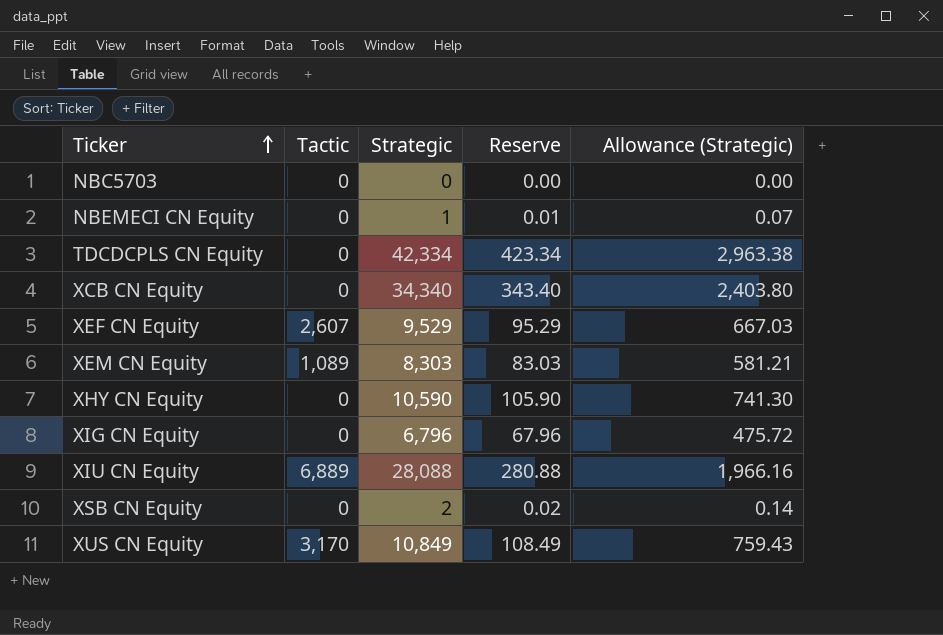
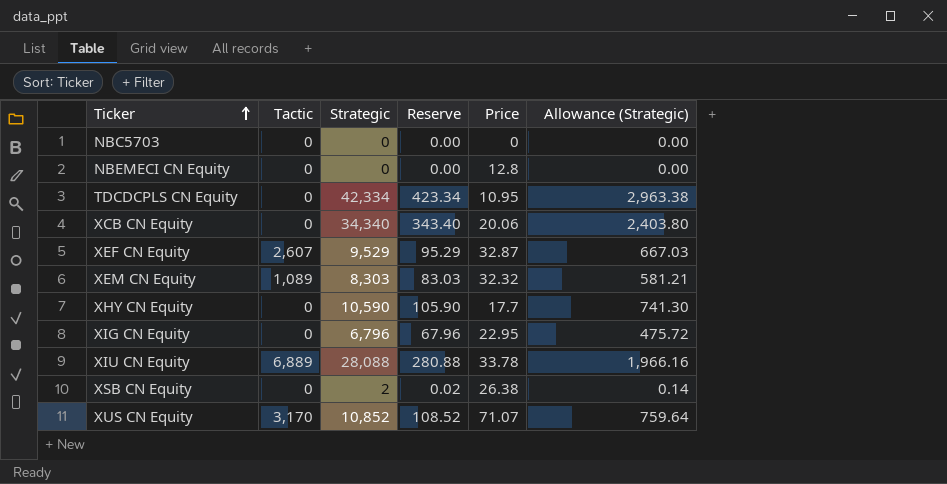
column Price | position: none -> 5
NBEMECI CN Equity | Strategic: 1 -> 0
NBEMECI CN Equity | Reserve: 0.01 -> 0.00
NBEMECI CN Equity | Allowance (Strategic): 0.07 -> 0.00
XUS CN Equity | Strategic: 10,849 -> 10,852
XUS CN Equity | Reserve: 108.49 -> 108.52
XUS CN Equity | Allowance (Strategic): 759.43 -> 759.64

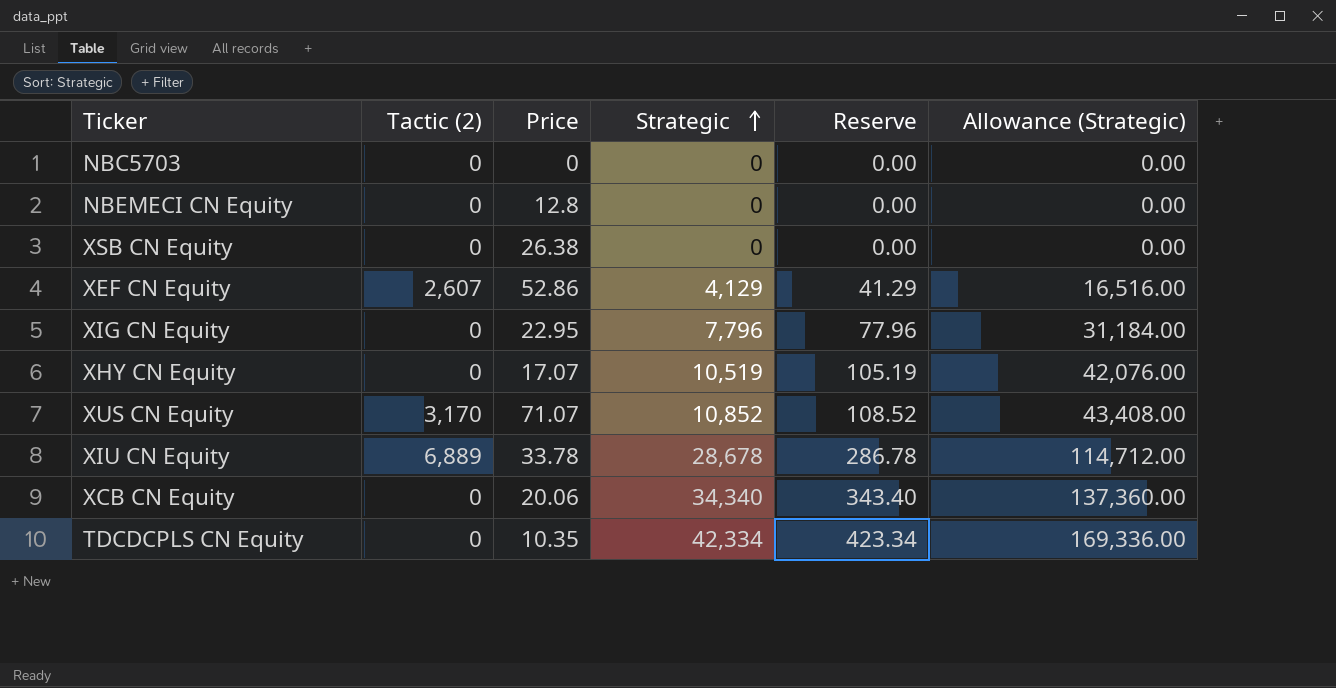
row order: Ticker ascending -> Strategic ascending
column name: Tactic -> Tactic (2)
column Price | position: 5 -> 3
column Allowance (Strategic) | formula: [Strategic] * 0.07 -> [Strategic] * 4
row XEM CN Equity: 1,089 | 8,303 | 83.03 | 32.32 | 581.21 -> none
XSB CN Equity | Strategic: 2 -> 0
XSB CN Equity | Reserve: 0.02 -> 0.00
XEF CN Equity | Price: 32.87 -> 52.86
XEF CN Equity | Strategic: 9,529 -> 4,129
XEF CN Equity | Reserve: 95.29 -> 41.29
XIG CN Equity | Strategic: 6,796 -> 7,796
XIG CN Equity | Reserve: 67.96 -> 77.96
XHY CN Equity | Price: 17.7 -> 17.07
XHY CN Equity | Strategic: 10,590 -> 10,519
XHY CN Equity | Reserve: 105.90 -> 105.19
XIU CN Equity | Strategic: 28,088 -> 28,678
XIU CN Equity | Reserve: 280.88 -> 286.78
TDCDCPLS CN Equity | Price: 10.95 -> 10.35

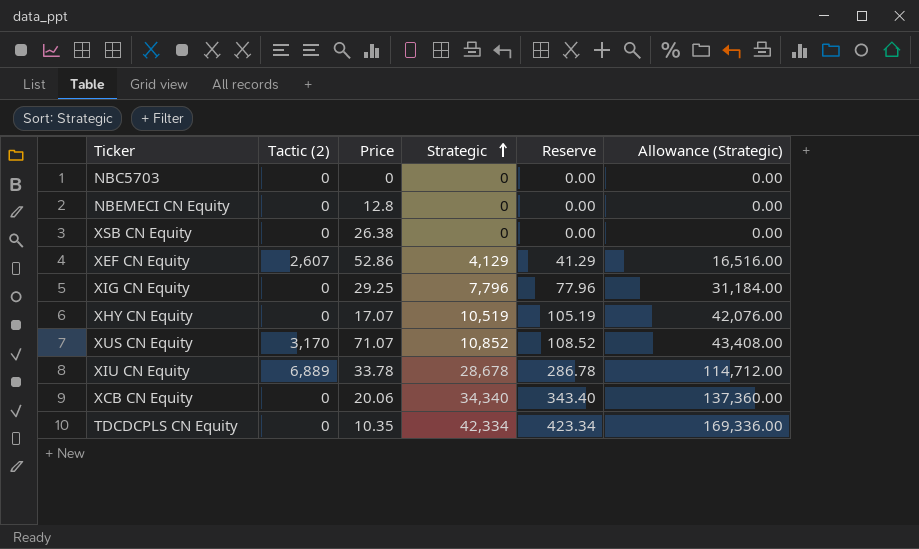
XIG CN Equity | Price: 22.95 -> 29.25

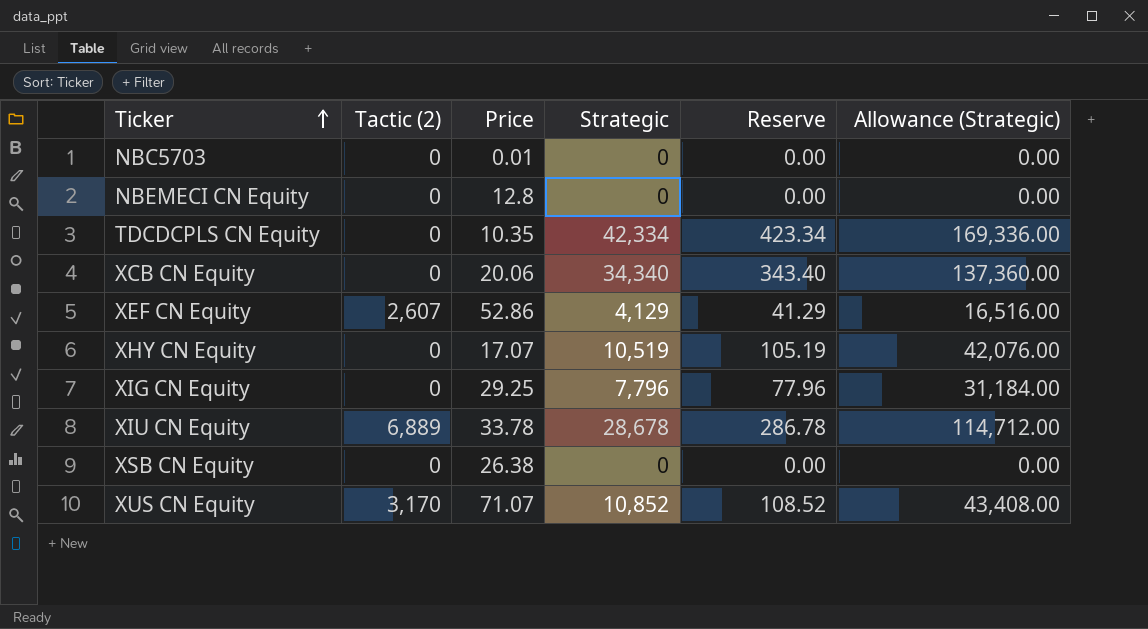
row order: Strategic ascending -> Ticker ascending
NBC5703 | Price: 0 -> 0.01

